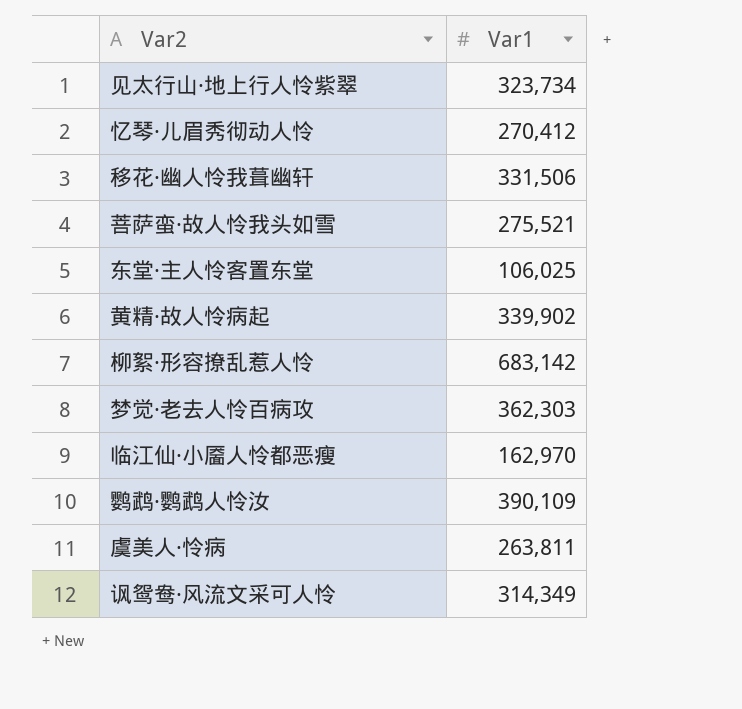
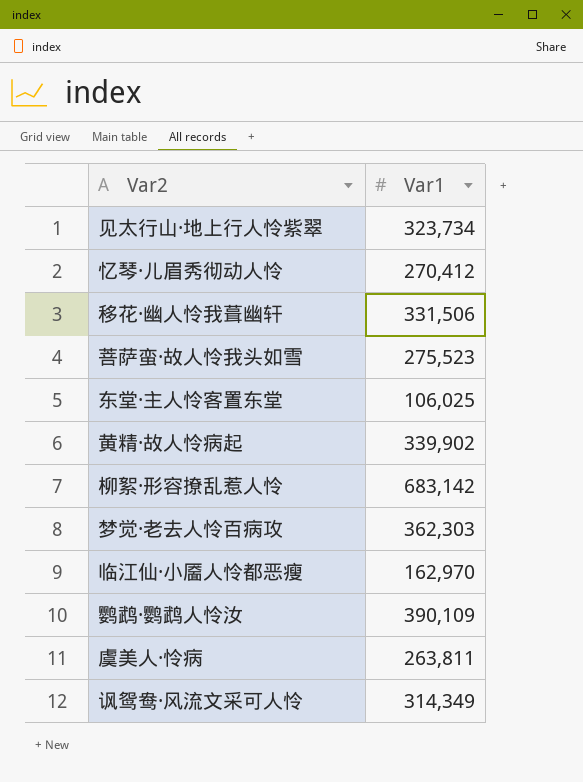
菩萨蛮·故人怜我头如雪 | Var1: 275,521 -> 275,523

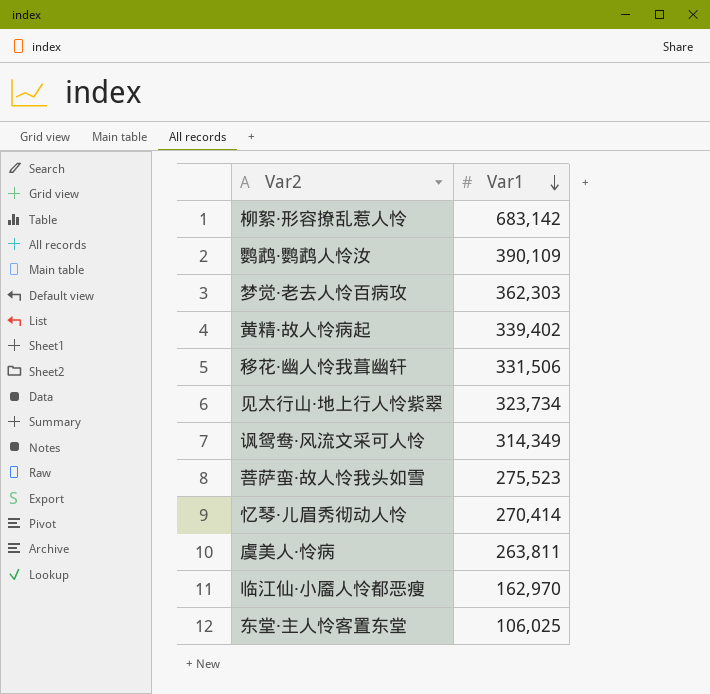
row order: none -> Var1 descending
黄精·故人怜病起 | Var1: 339,902 -> 339,402
忆琴·儿眉秀彻动人怜 | Var1: 270,412 -> 270,414

